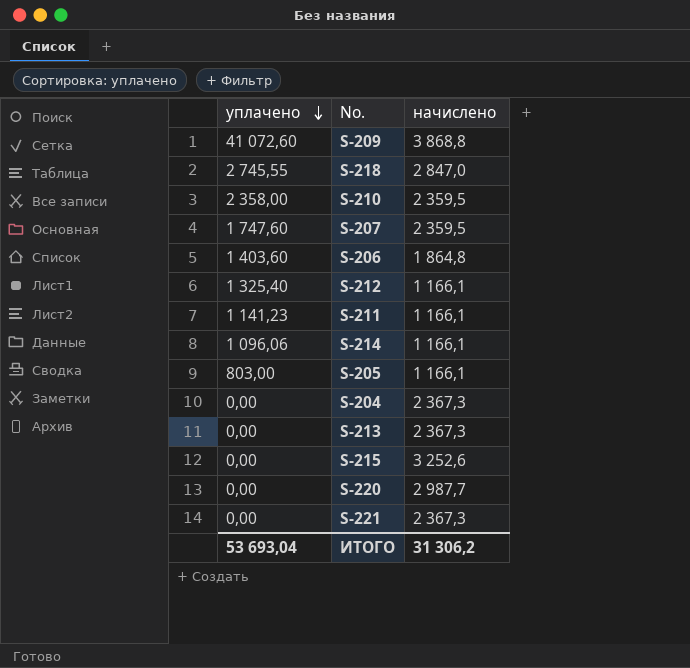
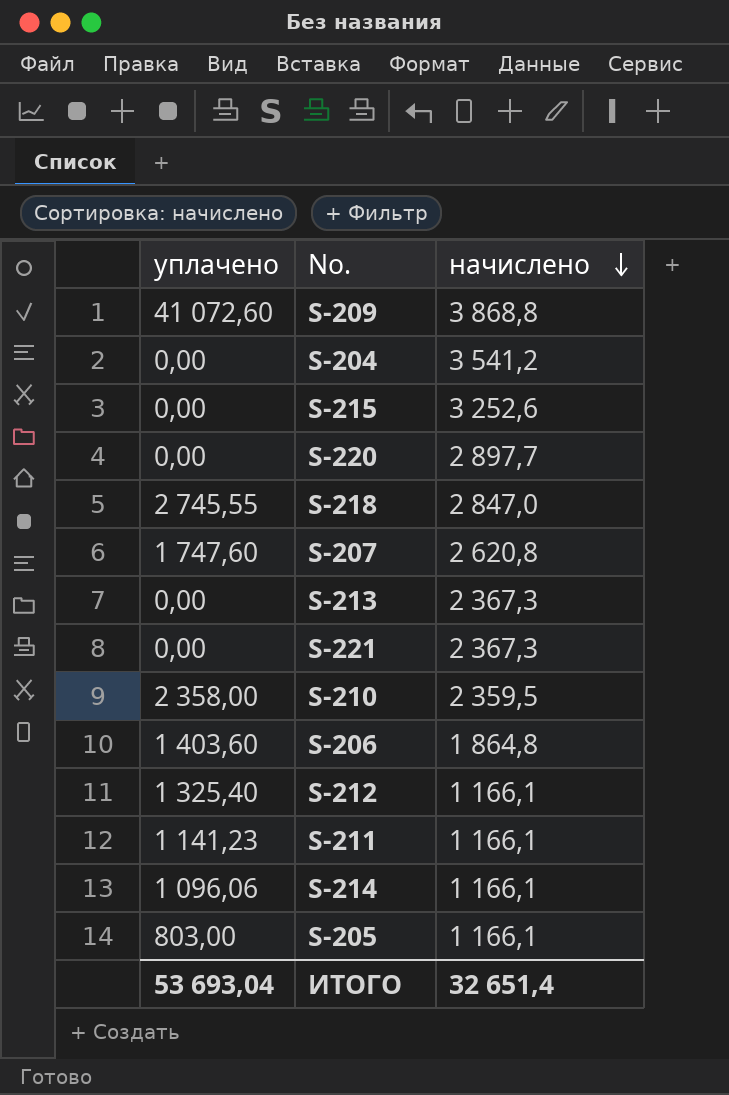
row order: уплачено descending -> начислено descending
S-204 | начислено: 2 367,3 -> 3 541,2
S-220 | начислено: 2 987,7 -> 2 897,7
S-207 | начислено: 2 359,5 -> 2 620,8
ИТОГО | начислено: 31 306,2 -> 32 651,4

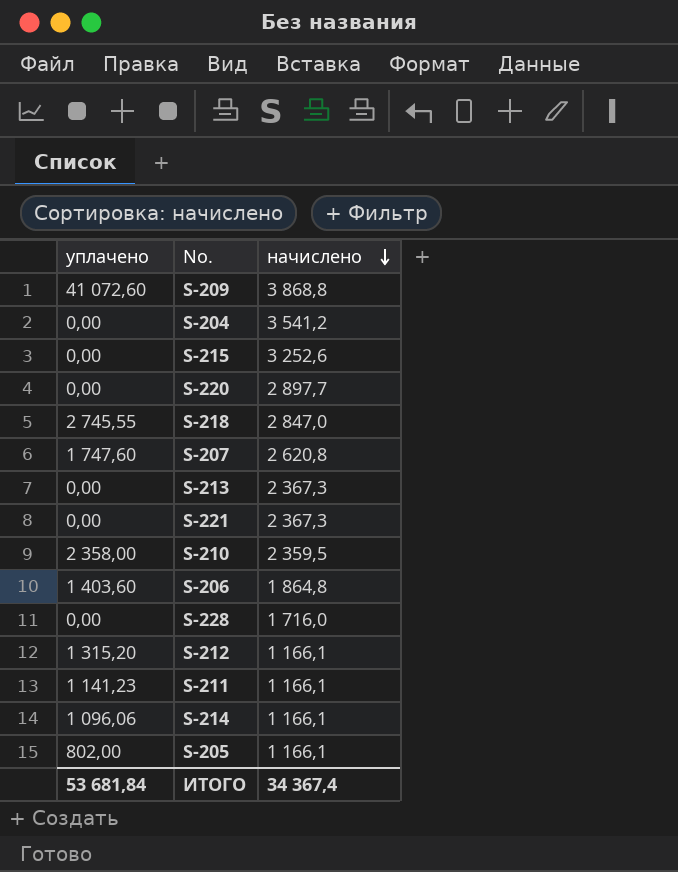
row S-228: none -> 0,00 | 1 716,0
S-212 | уплачено: 1 325,40 -> 1 315,20
S-205 | уплачено: 803,00 -> 802,00
ИТОГО | уплачено: 53 693,04 -> 53 681,84
ИТОГО | начислено: 32 651,4 -> 34 367,4

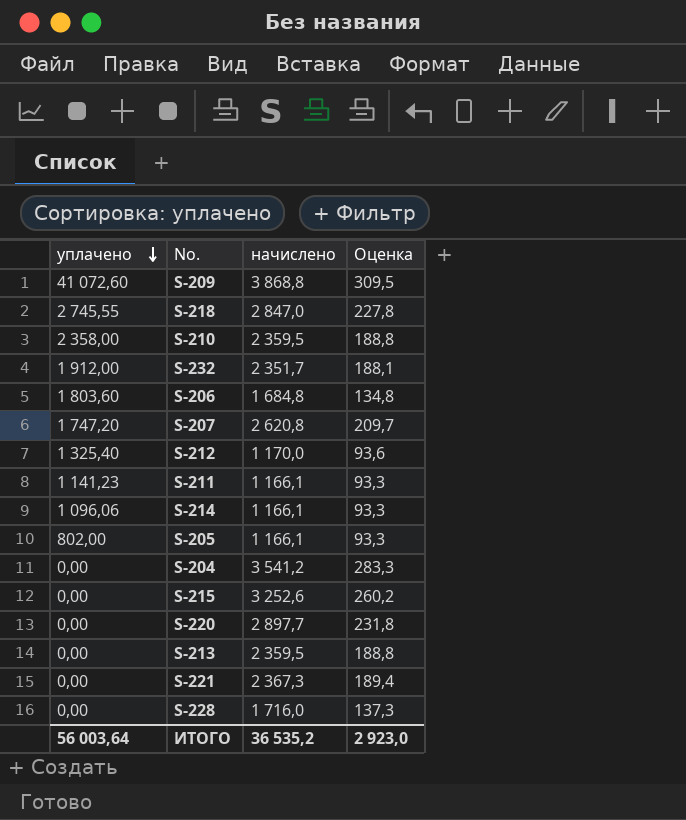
row order: начислено descending -> уплачено descending
column Оценка | formula: none -> [начислено] * 0,08
row S-232: none -> 1 912,00 | 2 351,7 | 188,1
S-206 | уплачено: 1 403,60 -> 1 803,60
S-206 | начислено: 1 864,8 -> 1 684,8
S-207 | уплачено: 1 747,60 -> 1 747,20
S-212 | уплачено: 1 315,20 -> 1 325,40
S-212 | начислено: 1 166,1 -> 1 170,0
S-213 | начислено: 2 367,3 -> 2 359,5
ИТОГО | уплачено: 53 681,84 -> 56 003,64
ИТОГО | начислено: 34 367,4 -> 36 535,2

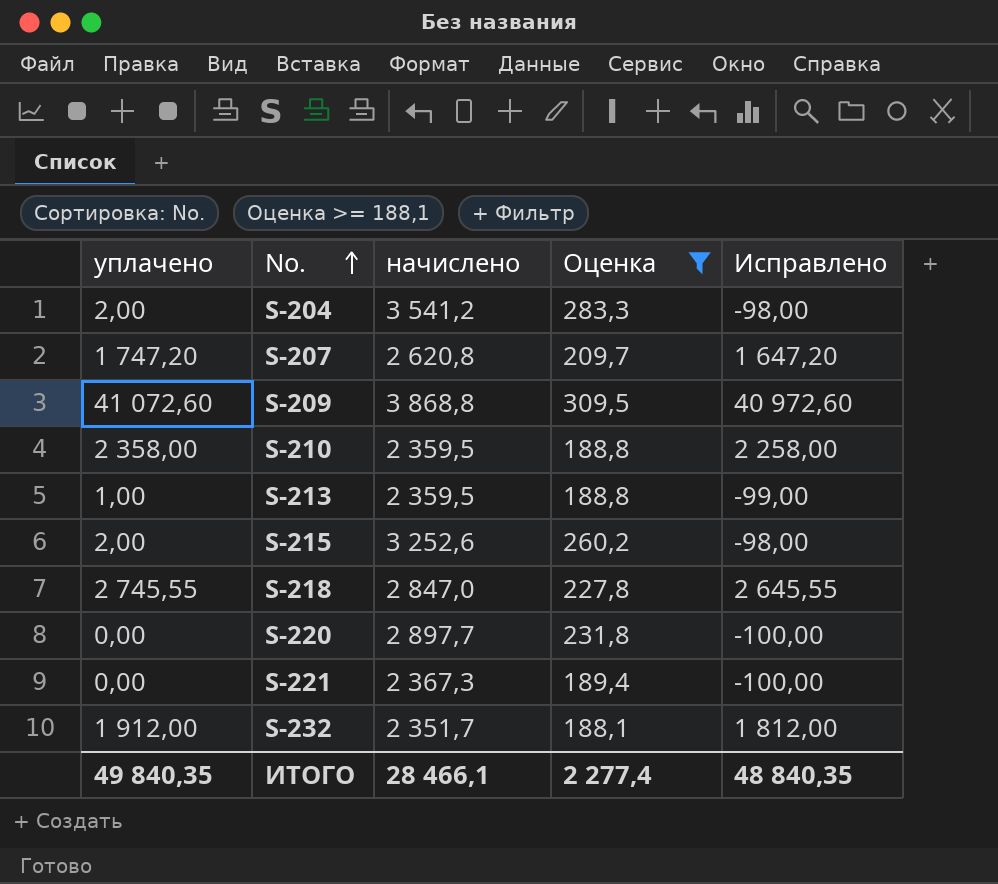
filter: none -> Оценка >= 188,1
row order: уплачено descending -> No. ascending
column Исправлено | formula: none -> [уплачено] - 100
S-204 | уплачено: 0,00 -> 2,00
S-213 | уплачено: 0,00 -> 1,00
S-215 | уплачено: 0,00 -> 2,00
ИТОГО | уплачено: 56 003,64 -> 49 840,35
ИТОГО | начислено: 36 535,2 -> 28 466,1
ИТОГО | Оценка: 2 923,0 -> 2 277,4

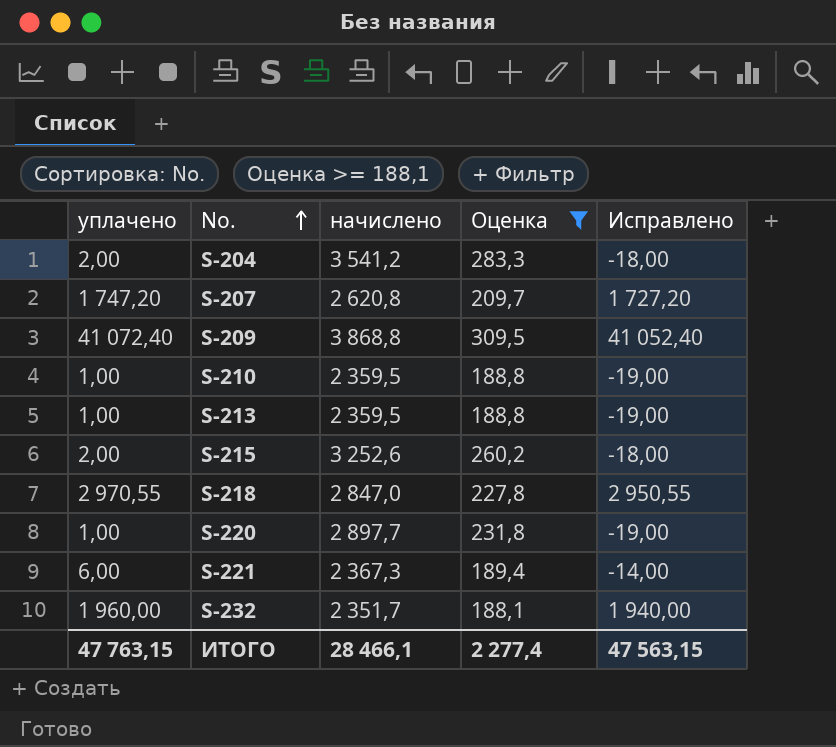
column Исправлено | formula: [уплачено] - 100 -> [уплачено] - 20
S-209 | уплачено: 41 072,60 -> 41 072,40
S-210 | уплачено: 2 358,00 -> 1,00
S-218 | уплачено: 2 745,55 -> 2 970,55
S-220 | уплачено: 0,00 -> 1,00
S-221 | уплачено: 0,00 -> 6,00
S-232 | уплачено: 1 912,00 -> 1 960,00
ИТОГО | уплачено: 49 840,35 -> 47 763,15
ИТОГО | Исправлено: 48 840,35 -> 47 563,15

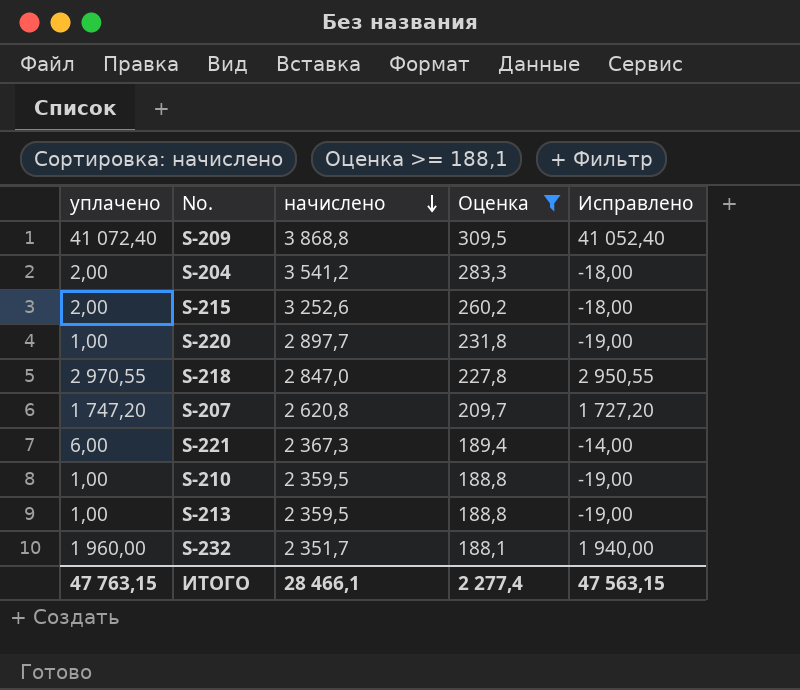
row order: No. ascending -> начислено descending

